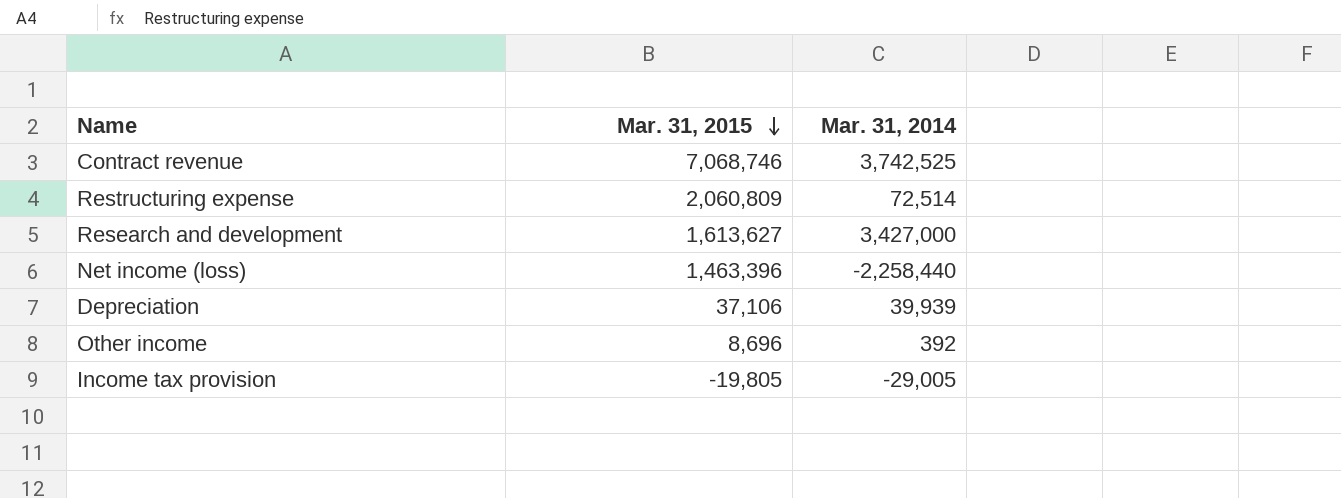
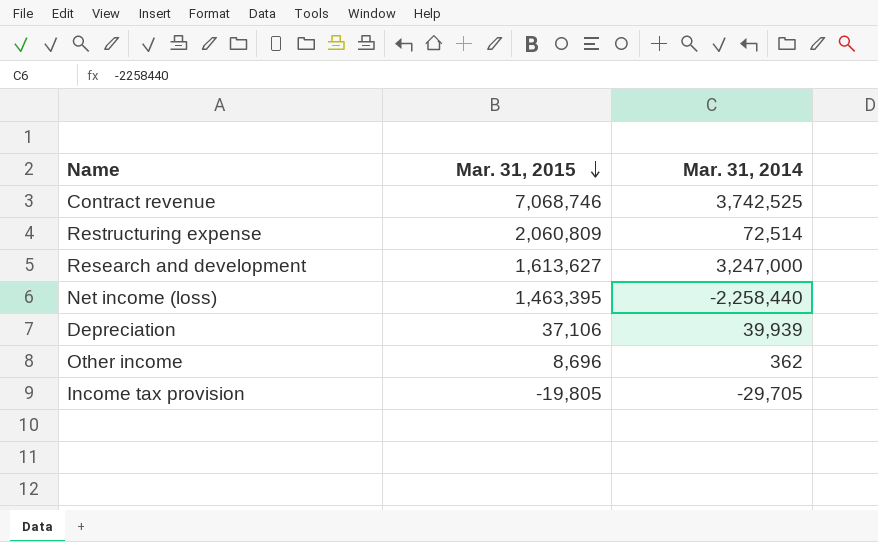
Research and development | Mar. 31, 2014: 3,427,000 -> 3,247,000
Net income (loss) | Mar. 31, 2015: 1,463,396 -> 1,463,395
Other income | Mar. 31, 2014: 392 -> 362
Income tax provision | Mar. 31, 2014: -29,005 -> -29,705

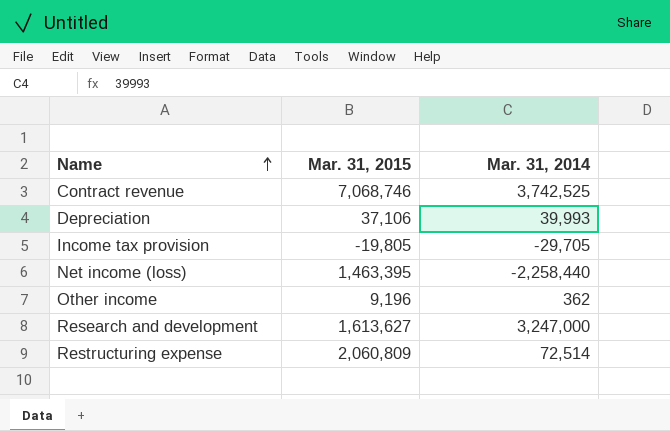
row order: Mar. 31, 2015 descending -> Name ascending
Depreciation | Mar. 31, 2014: 39,939 -> 39,993
Other income | Mar. 31, 2015: 8,696 -> 9,196

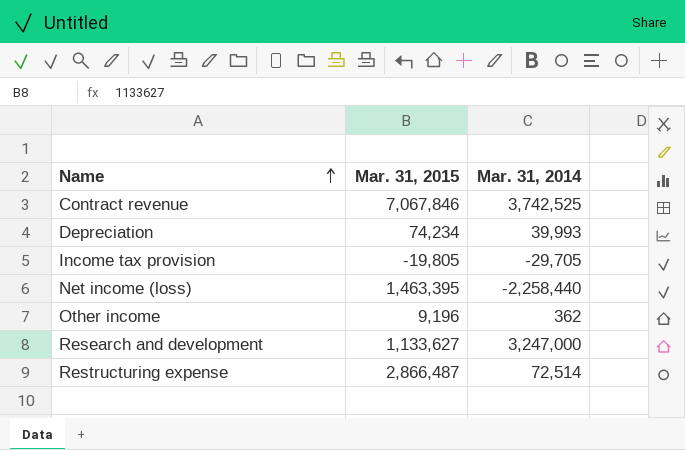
Contract revenue | Mar. 31, 2015: 7,068,746 -> 7,067,846
Depreciation | Mar. 31, 2015: 37,106 -> 74,234
Research and development | Mar. 31, 2015: 1,613,627 -> 1,133,627
Restructuring expense | Mar. 31, 2015: 2,060,809 -> 2,866,487

